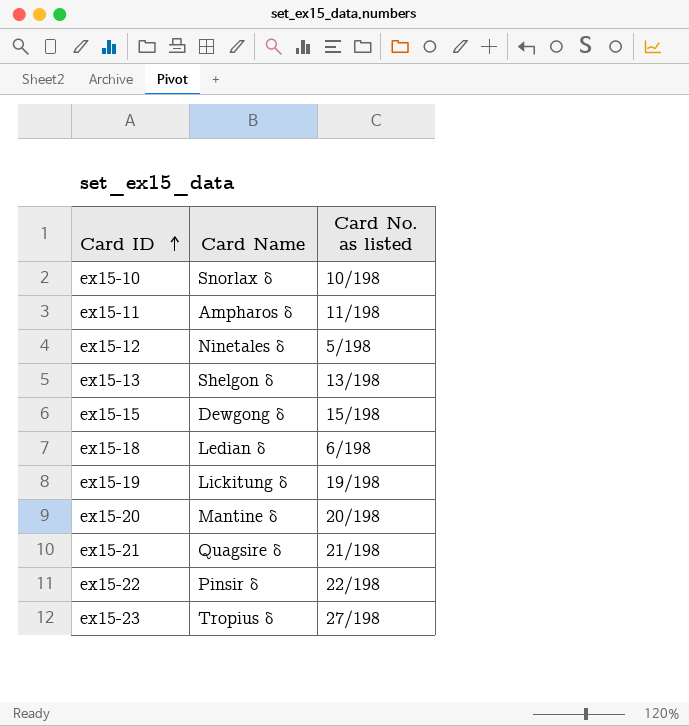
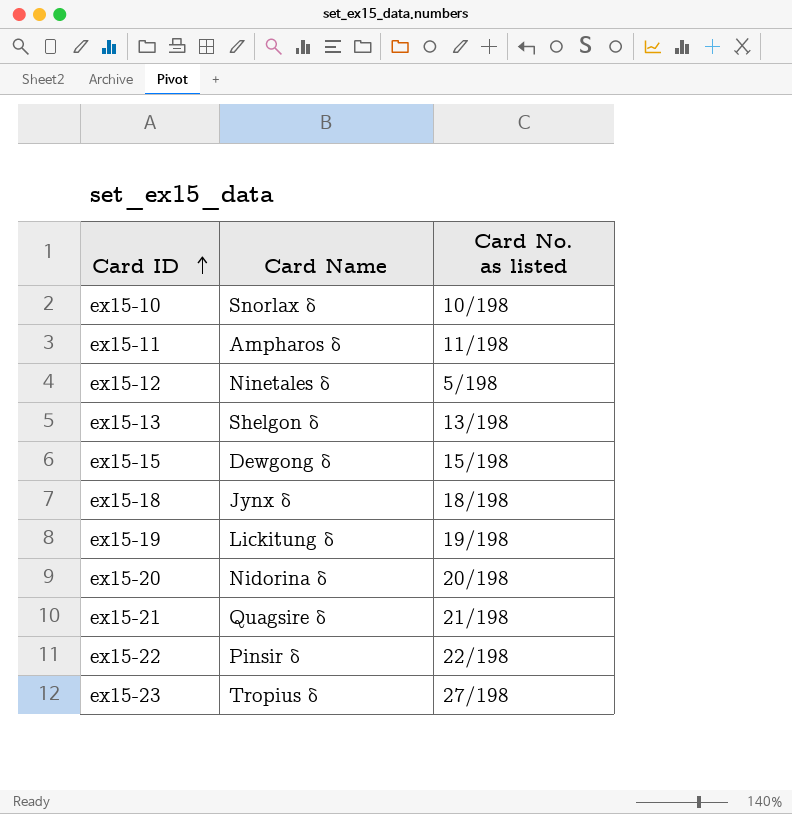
ex15-18 | Card Name: Ledian δ -> Jynx δ
ex15-18 | Card No. as listed: 6/198 -> 18/198
ex15-20 | Card Name: Mantine δ -> Nidorina δ

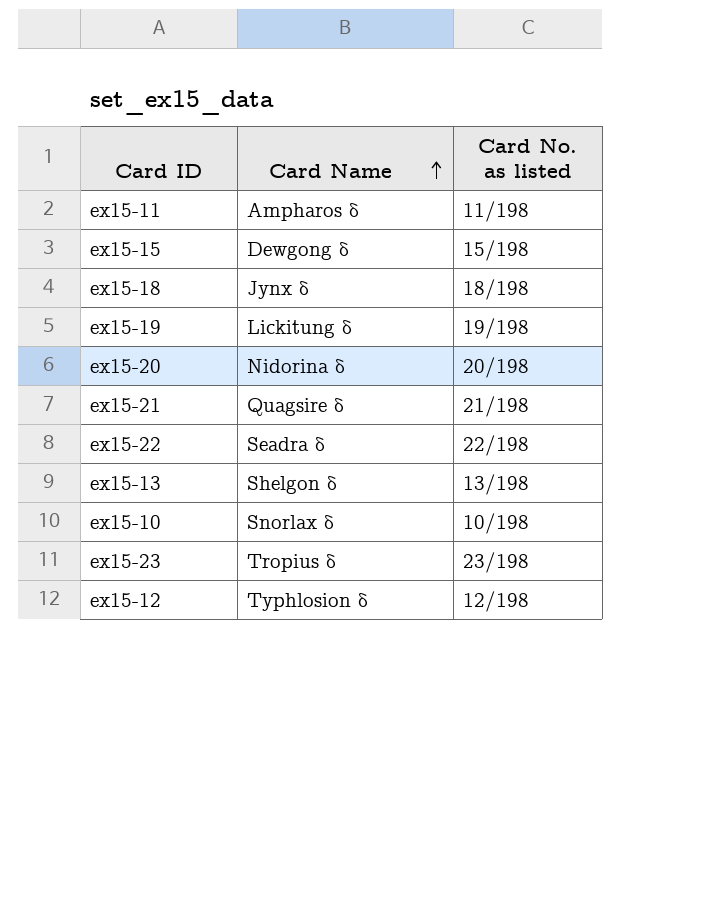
row order: Card ID ascending -> Card Name ascending
ex15-22 | Card Name: Pinsir δ -> Seadra δ
ex15-23 | Card No. as listed: 27/198 -> 23/198
ex15-12 | Card Name: Ninetales δ -> Typhlosion δ
ex15-12 | Card No. as listed: 5/198 -> 12/198

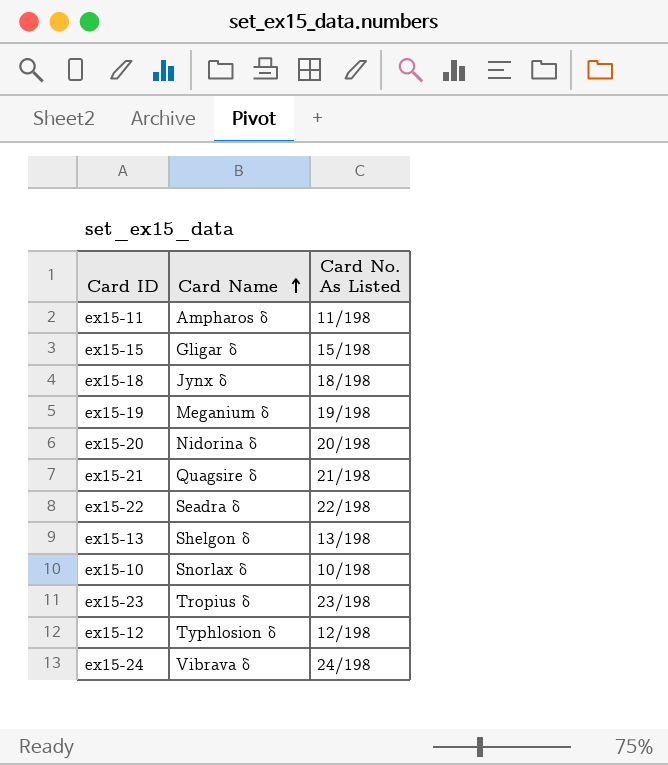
column name: Card No. as listed -> Card No. As Listed
ex15-15 | Card Name: Dewgong δ -> Gligar δ
ex15-19 | Card Name: Lickitung δ -> Meganium δ
row ex15-24: none -> Vibrava δ | 24/198

